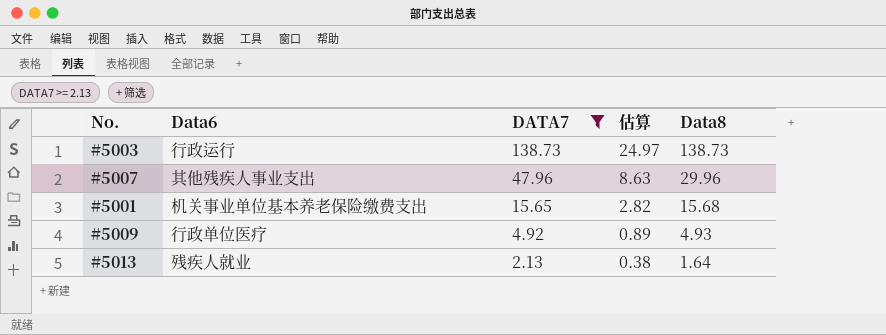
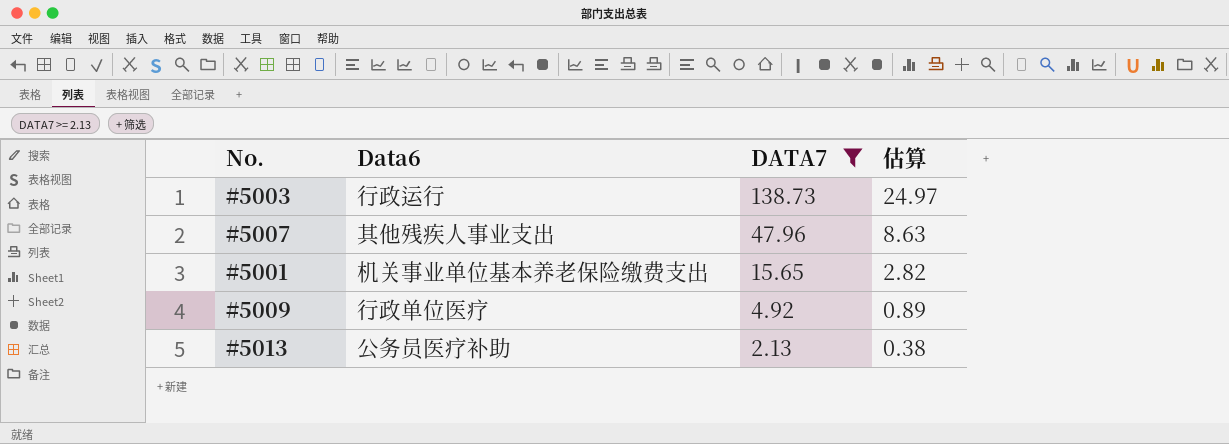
column Data8 | position: 5 -> none
#5013 | Data6: 残疾人就业 -> 公务员医疗补助

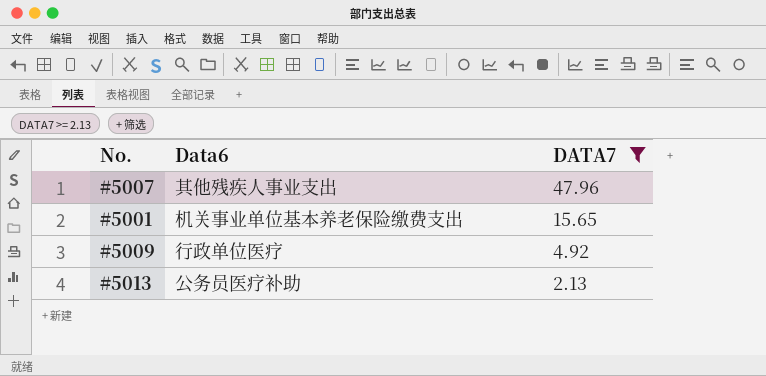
column 估算 | formula: [DATA7] * 0.18 -> none
row #5003: 行政运行 | 138.73 | 24.97 -> none

